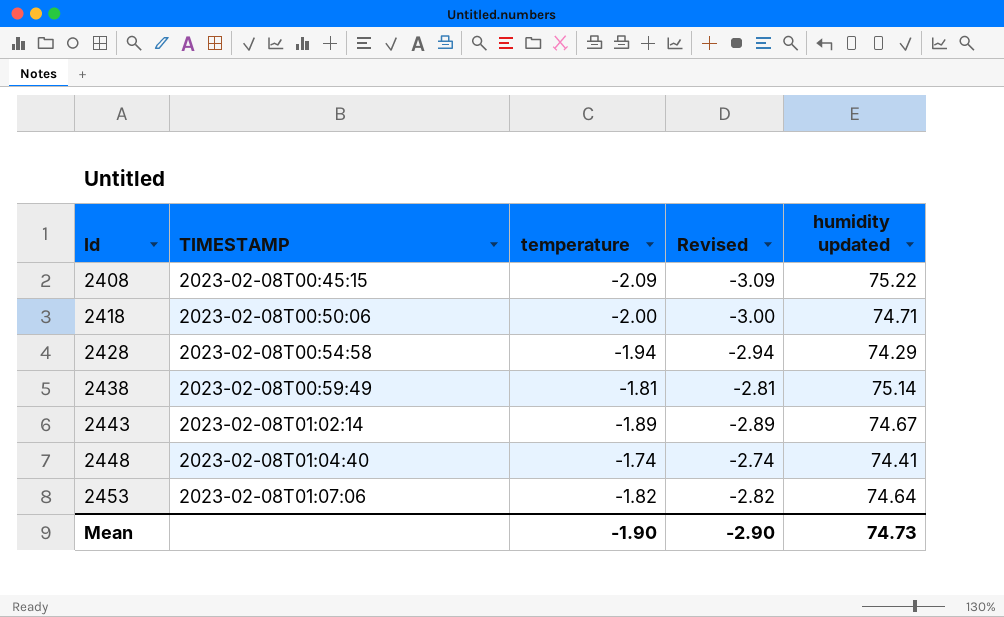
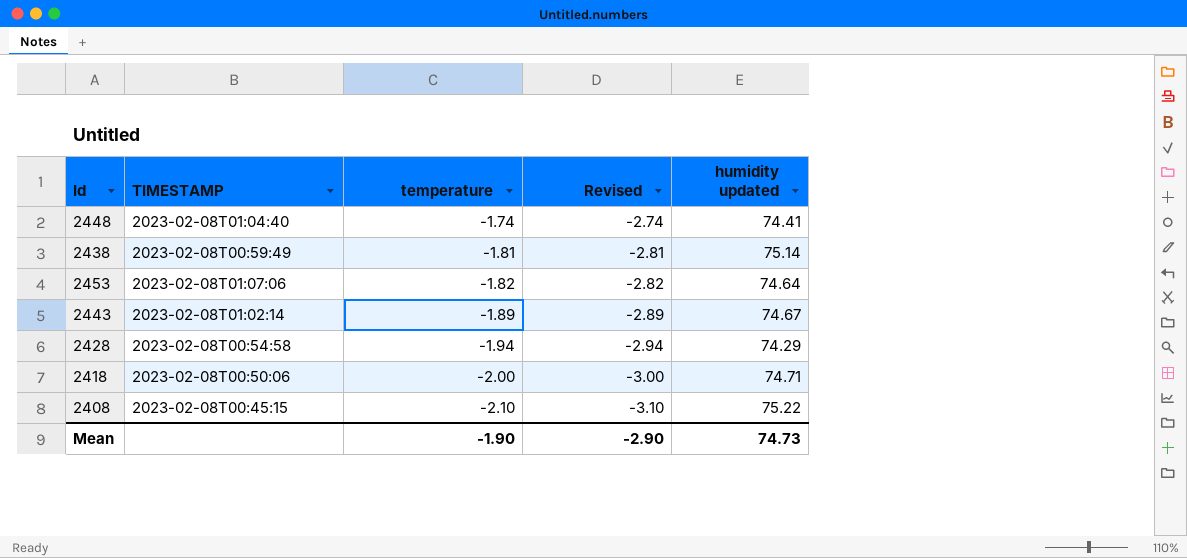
row order: Id ascending -> temperature descending
2408 | temperature: -2.09 -> -2.10
2408 | Revised: -3.09 -> -3.10

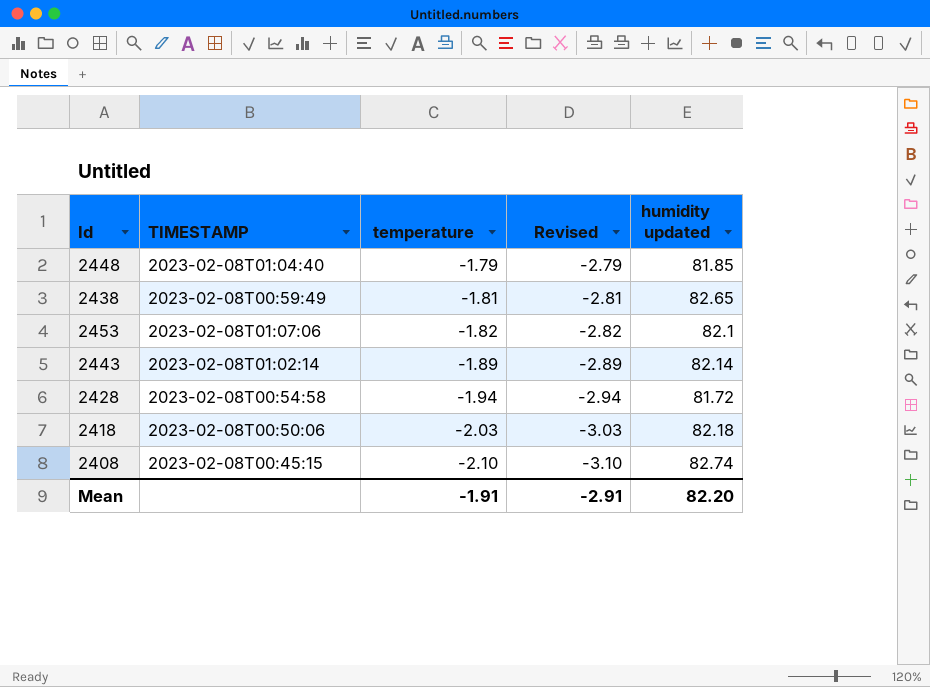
2448 | temperature: -1.74 -> -1.79
2448 | Revised: -2.74 -> -2.79
2448 | humidity updated: 74.41 -> 81.85
2438 | humidity updated: 75.14 -> 82.65
2453 | humidity updated: 74.64 -> 82.1
2443 | humidity updated: 74.67 -> 82.14
2428 | humidity updated: 74.29 -> 81.72
2418 | temperature: -2.00 -> -2.03
2418 | Revised: -3.00 -> -3.03
2418 | humidity updated: 74.71 -> 82.18
2408 | humidity updated: 75.22 -> 82.74
Mean | temperature: -1.90 -> -1.91
Mean | Revised: -2.90 -> -2.91
Mean | humidity updated: 74.73 -> 82.20

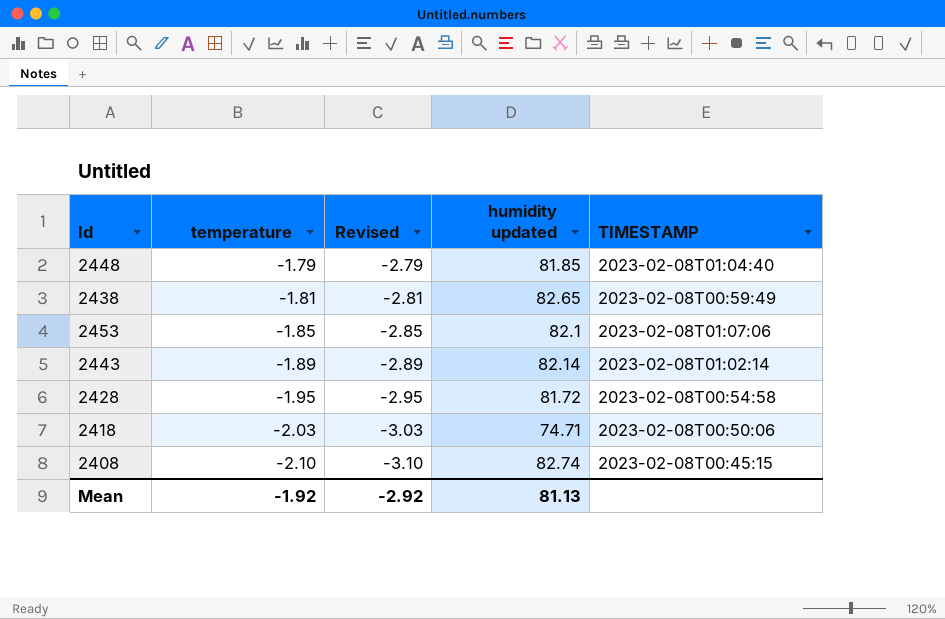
column TIMESTAMP | position: 2 -> 5
2453 | temperature: -1.82 -> -1.85
2453 | Revised: -2.82 -> -2.85
2428 | temperature: -1.94 -> -1.95
2428 | Revised: -2.94 -> -2.95
2418 | humidity updated: 82.18 -> 74.71
Mean | temperature: -1.91 -> -1.92
Mean | Revised: -2.91 -> -2.92
Mean | humidity updated: 82.20 -> 81.13

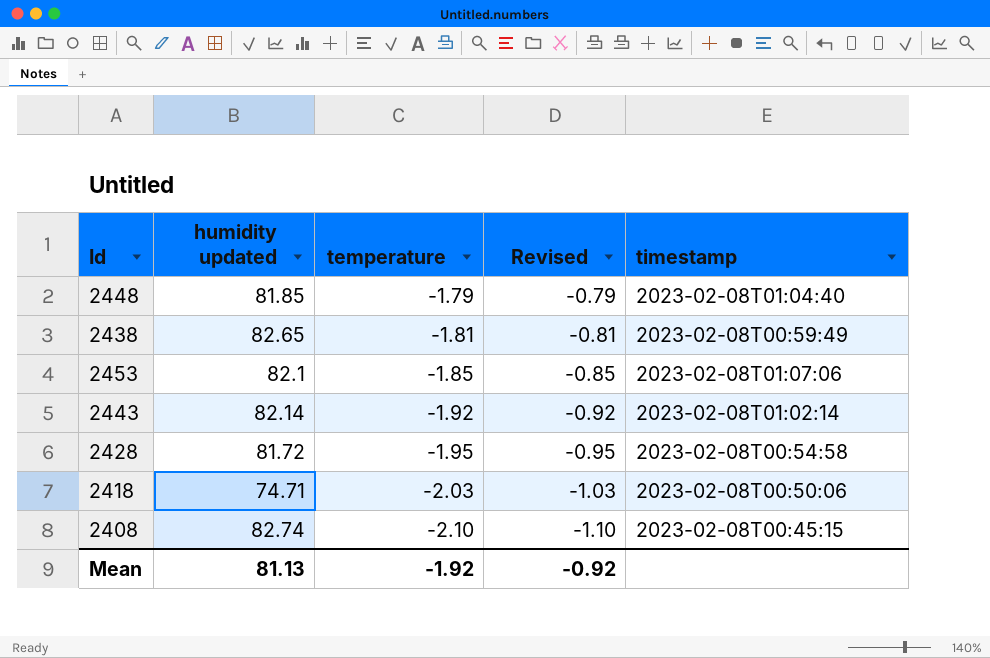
column humidity updated | position: 4 -> 2
column Revised | formula: [temperature] - 1 -> [temperature] + 1
column name: TIMESTAMP -> timestamp
2443 | temperature: -1.89 -> -1.92
Mean | Revised: -2.92 -> -0.92

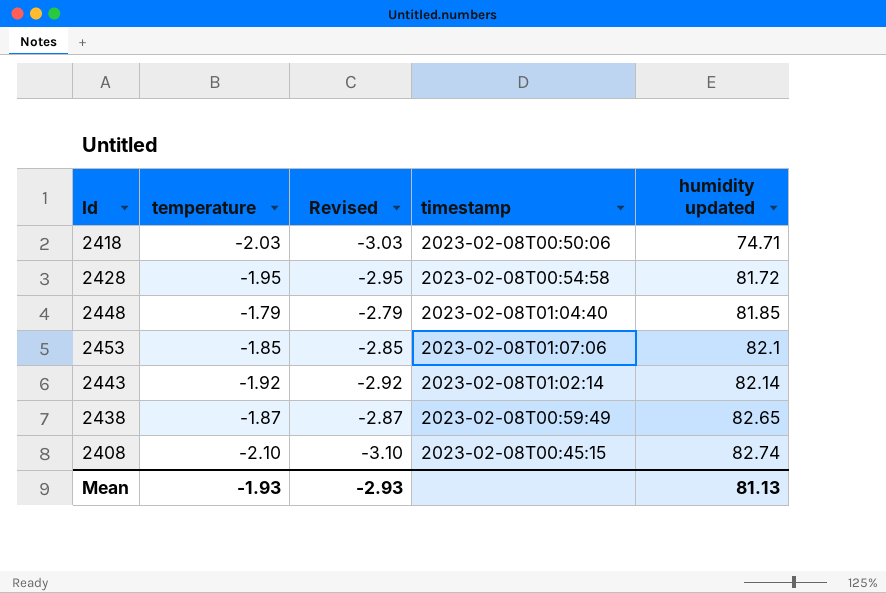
row order: temperature descending -> humidity updated ascending
column Revised | formula: [temperature] + 1 -> [temperature] - 1
column humidity updated | position: 2 -> 5
2438 | temperature: -1.81 -> -1.87
Mean | temperature: -1.92 -> -1.93
Mean | Revised: -0.92 -> -2.93

